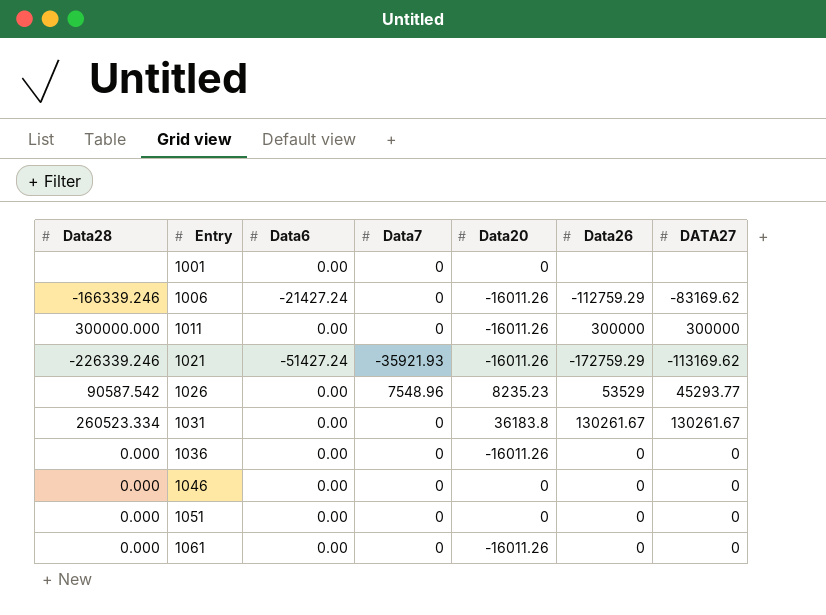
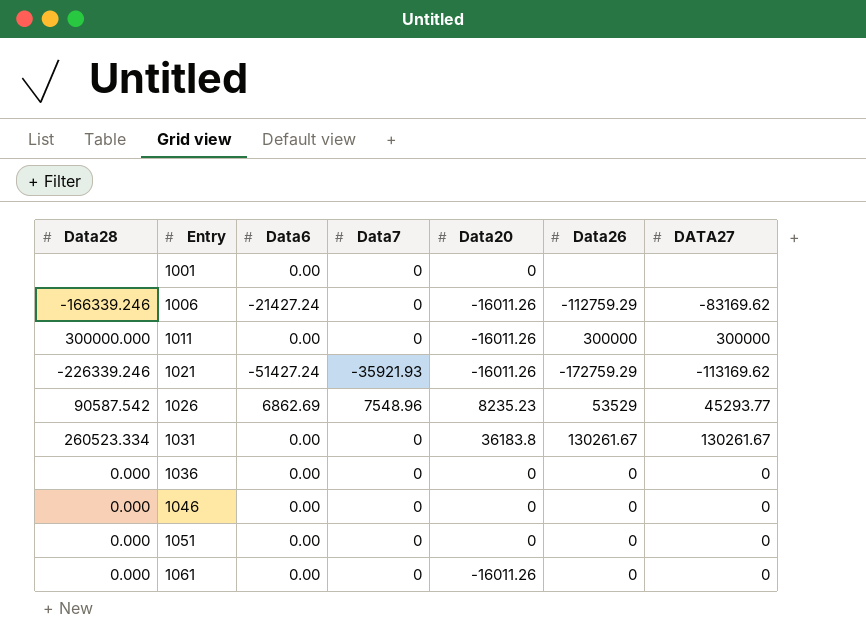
1026 | Data6: 0.00 -> 6862.69
1036 | Data20: -16011.26 -> 0

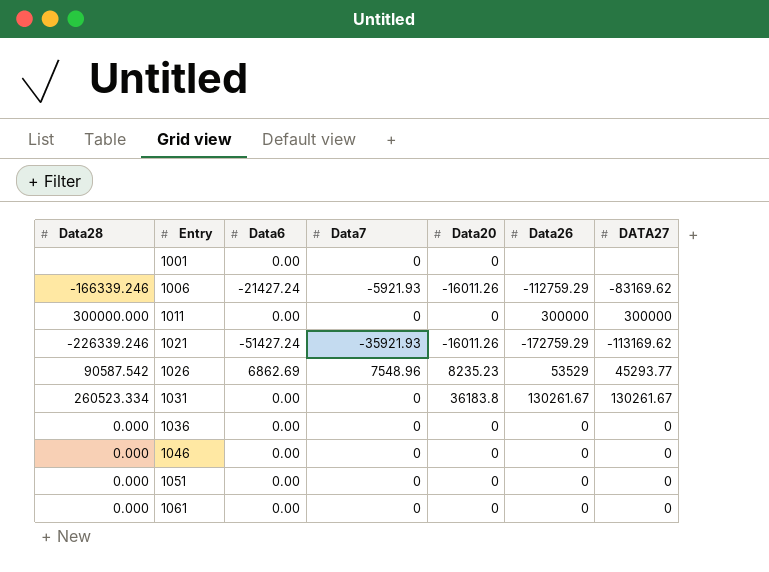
1006 | Data7: 0 -> -5921.93
1011 | Data20: -16011.26 -> 0
1061 | Data20: -16011.26 -> 0

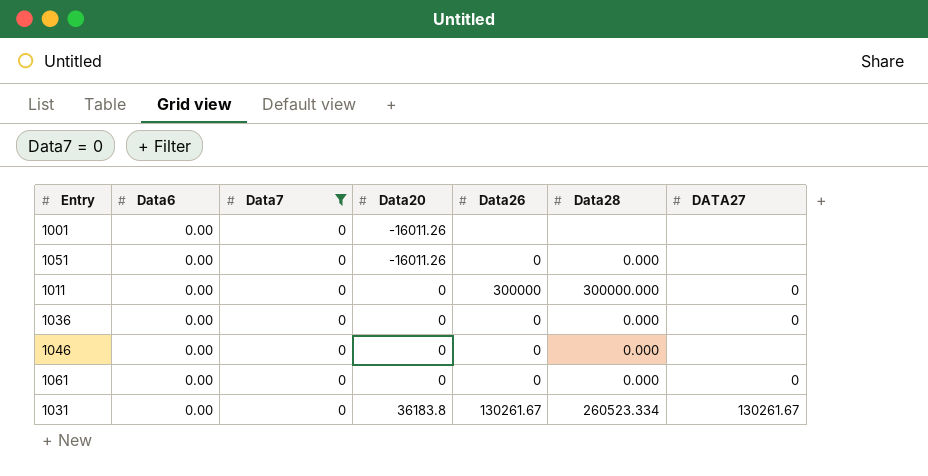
filter: none -> Data7 = 0
row order: Entry ascending -> Data20 ascending
column Data28 | position: 1 -> 6
1001 | Data20: 0 -> -16011.26
1051 | Data20: 0 -> -16011.26
1051 | DATA27: 0 -> none
1011 | DATA27: 300000 -> 0
1046 | DATA27: 0 -> none

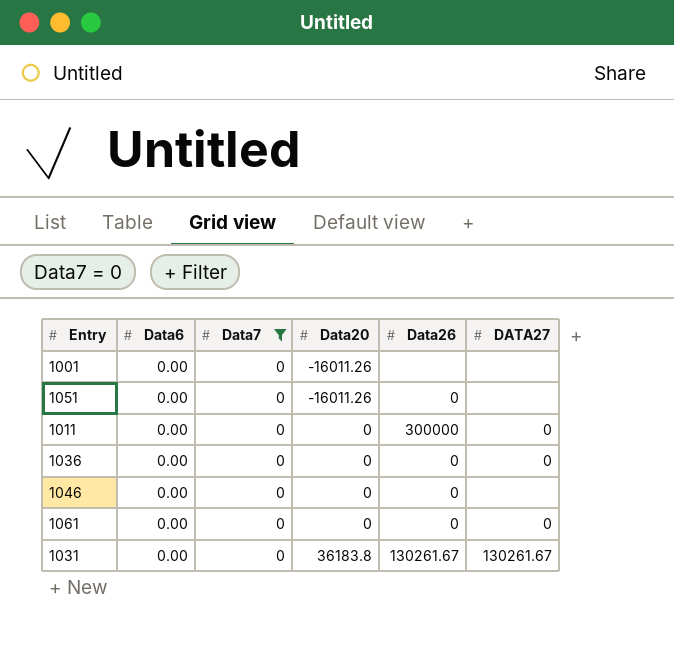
column Data28 | position: 6 -> none

